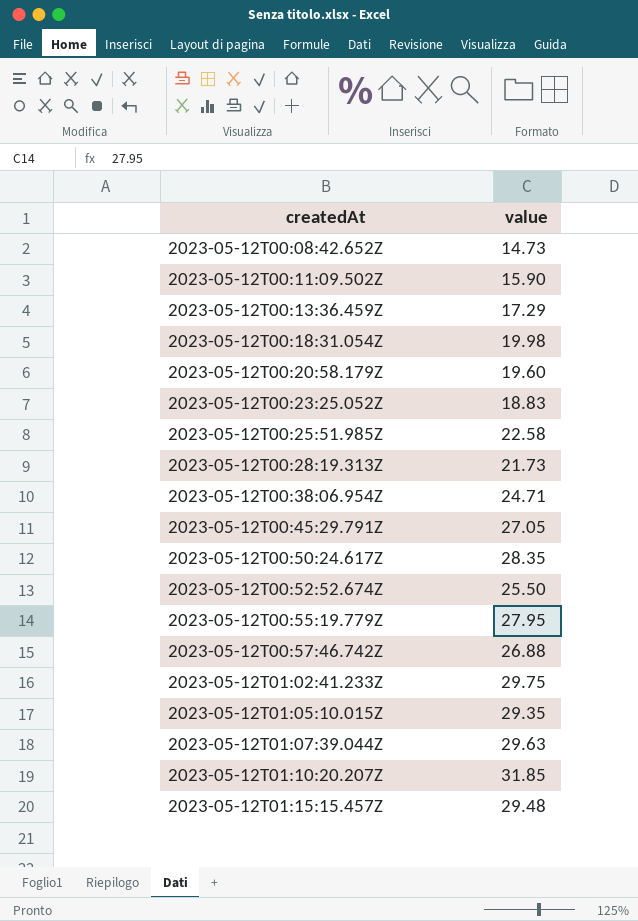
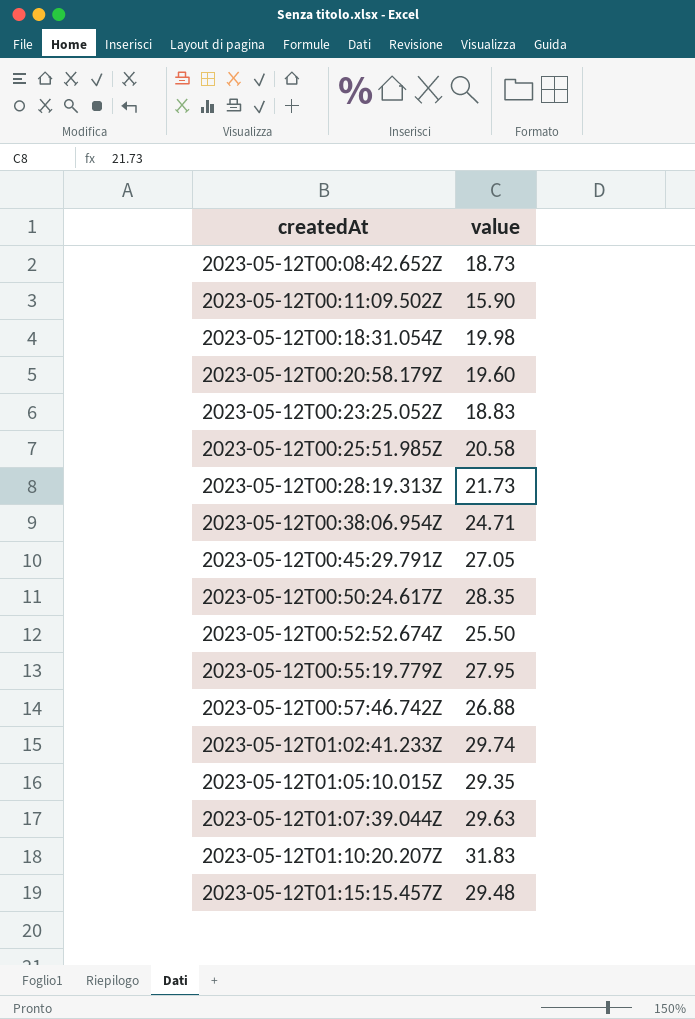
row 2023-05-12T00:13:36.459Z: 17.29 -> none
2023-05-12T00:08:42.652Z | value: 14.73 -> 18.73
2023-05-12T00:25:51.985Z | value: 22.58 -> 20.58
2023-05-12T01:02:41.233Z | value: 29.75 -> 29.74
2023-05-12T01:10:20.207Z | value: 31.85 -> 31.83

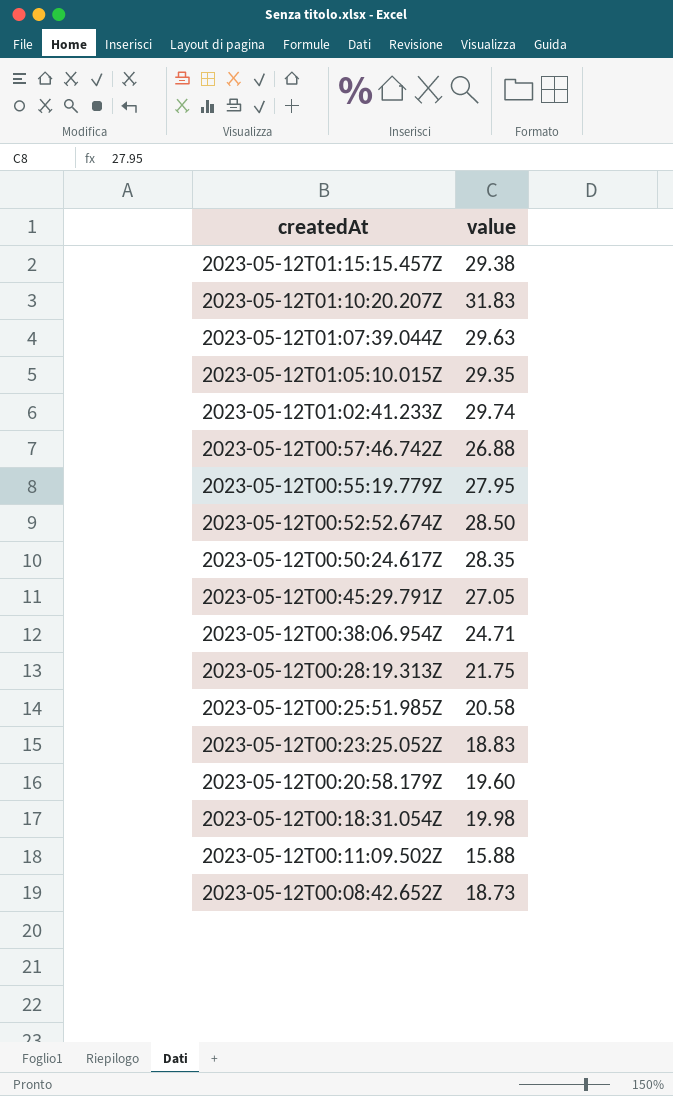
row order: createdAt ascending -> createdAt descending
2023-05-12T01:15:15.457Z | value: 29.48 -> 29.38
2023-05-12T00:52:52.674Z | value: 25.50 -> 28.50
2023-05-12T00:28:19.313Z | value: 21.73 -> 21.75
2023-05-12T00:11:09.502Z | value: 15.90 -> 15.88

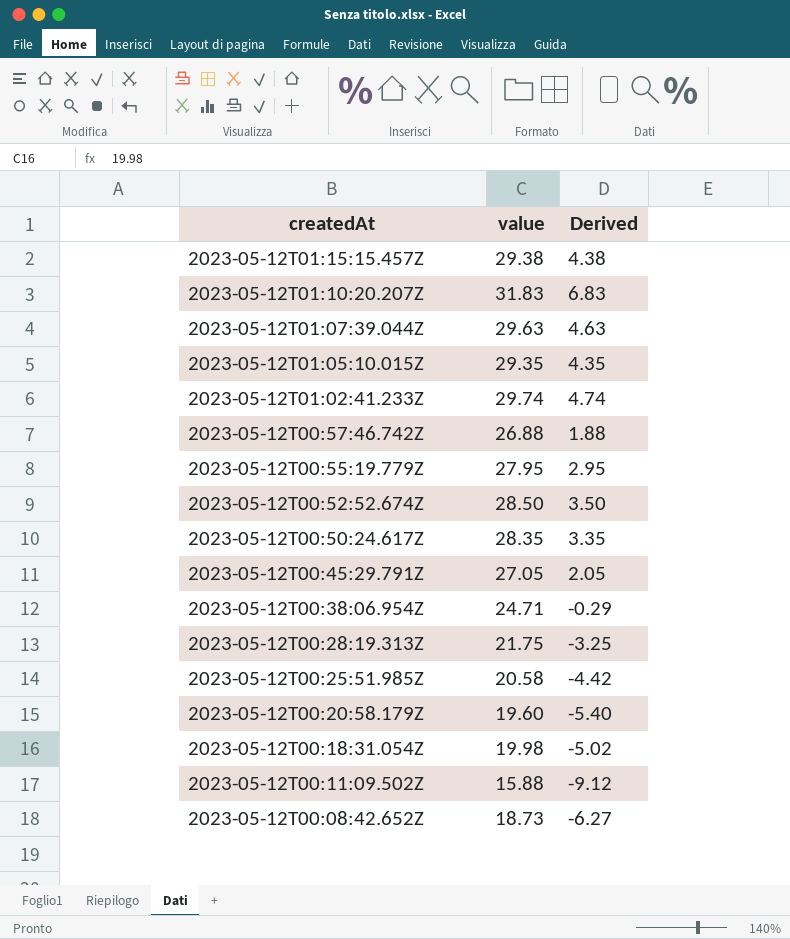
column Derived | formula: none -> [value] - 25
row 2023-05-12T00:23:25.052Z: 18.83 -> none

